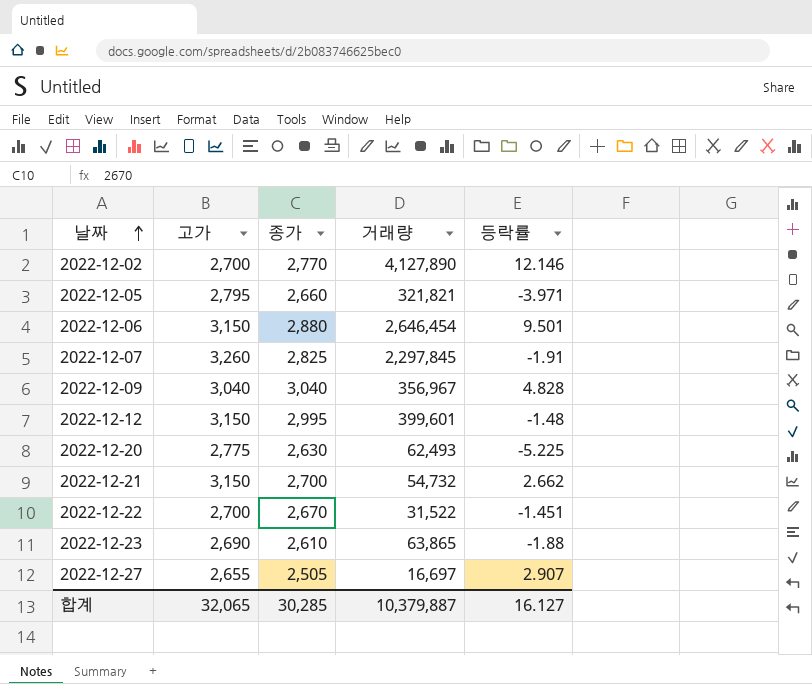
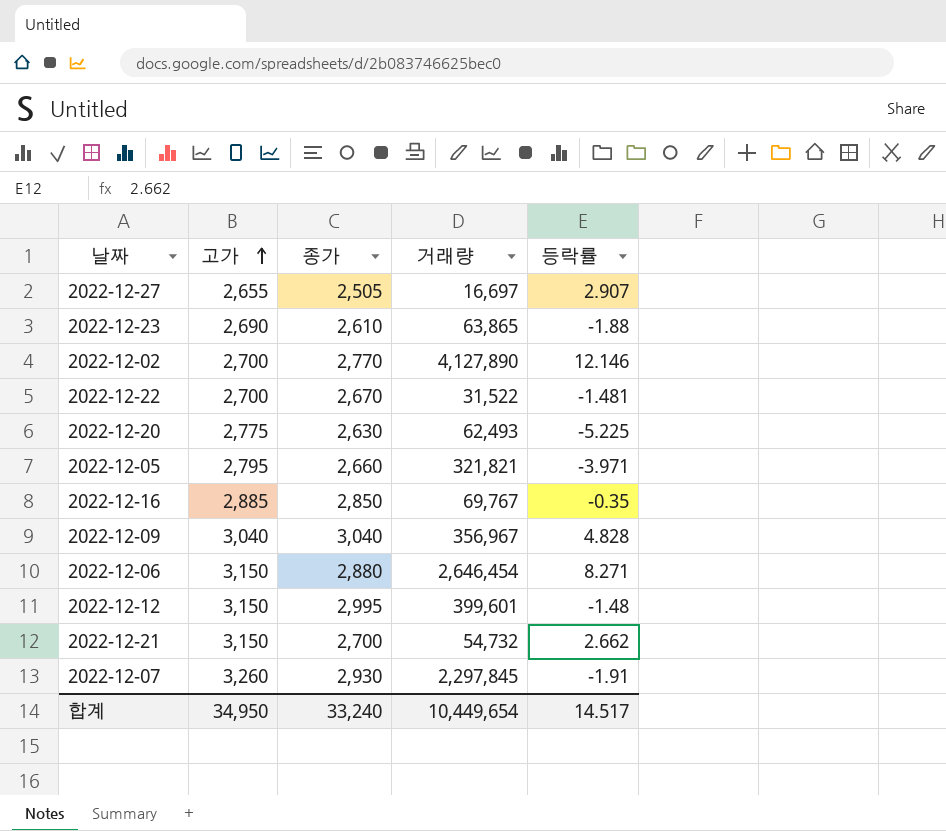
row order: 날짜 ascending -> 고가 ascending
2022-12-22 | 등락률: -1.451 -> -1.481
row 2022-12-16: none -> 2,885 | 2,850 | 69,767 | -0.35
2022-12-06 | 등락률: 9.501 -> 8.271
2022-12-07 | 종가: 2,825 -> 2,930
합계 | 고가: 32,065 -> 34,950
합계 | 종가: 30,285 -> 33,240
합계 | 거래량: 10,379,887 -> 10,449,654
합계 | 등락률: 16.127 -> 14.517

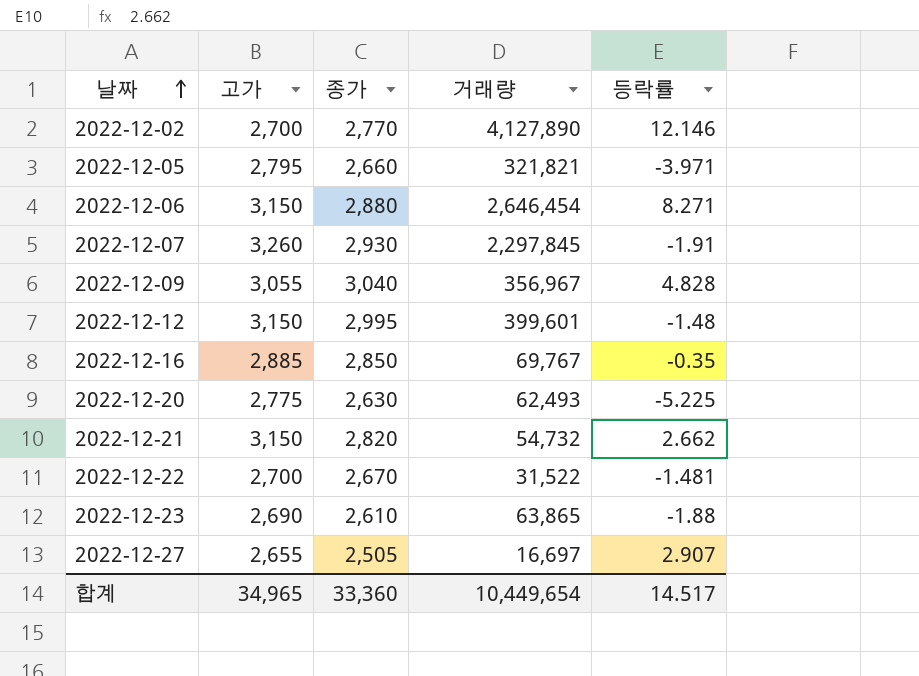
row order: 고가 ascending -> 날짜 ascending
2022-12-09 | 고가: 3,040 -> 3,055
2022-12-21 | 종가: 2,700 -> 2,820
합계 | 고가: 34,950 -> 34,965
합계 | 종가: 33,240 -> 33,360

